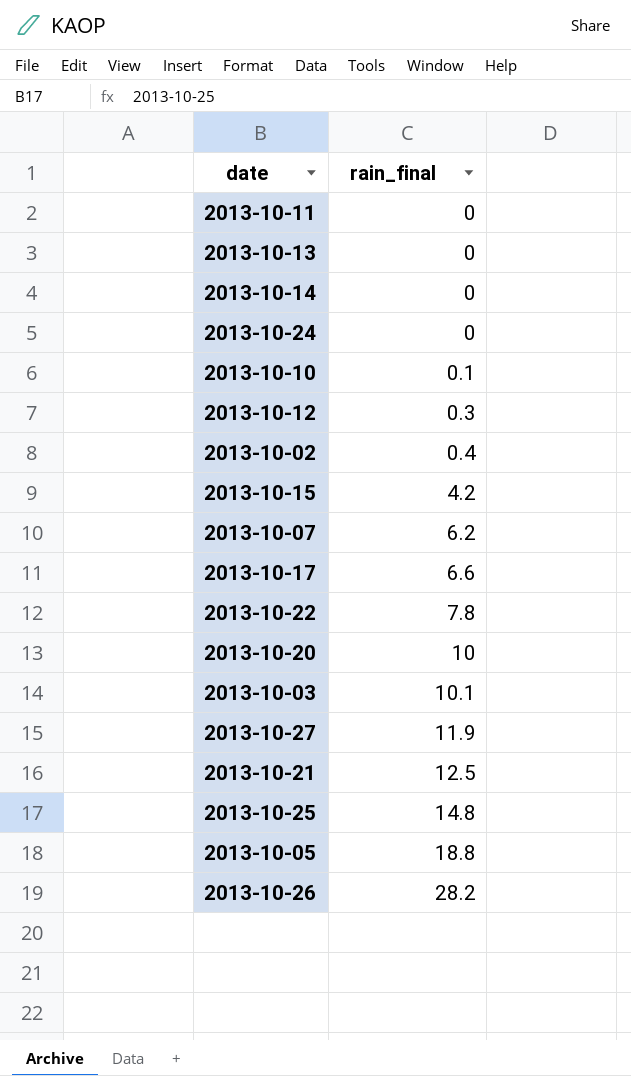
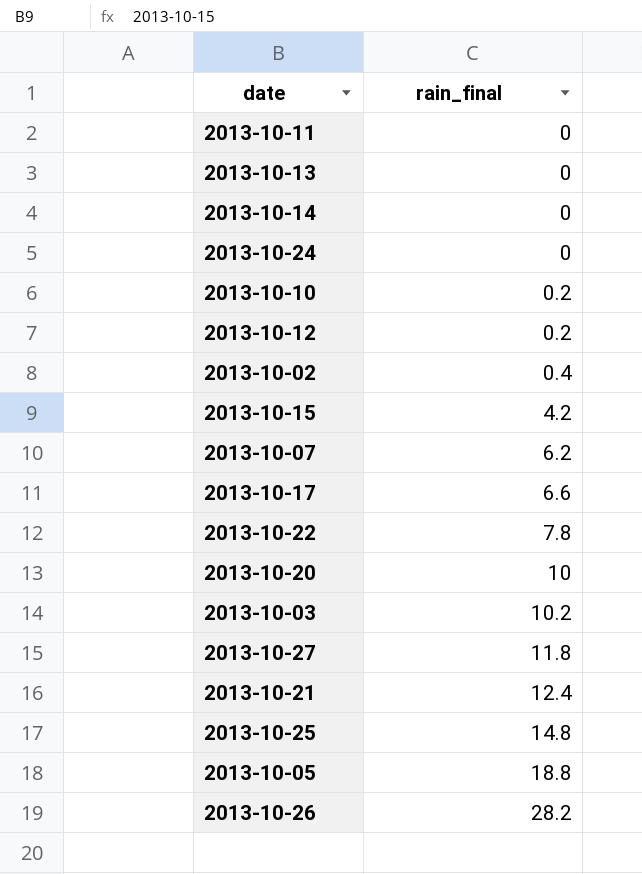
2013-10-10 | rain_final: 0.1 -> 0.2
2013-10-12 | rain_final: 0.3 -> 0.2
2013-10-03 | rain_final: 10.1 -> 10.2
2013-10-27 | rain_final: 11.9 -> 11.8
2013-10-21 | rain_final: 12.5 -> 12.4

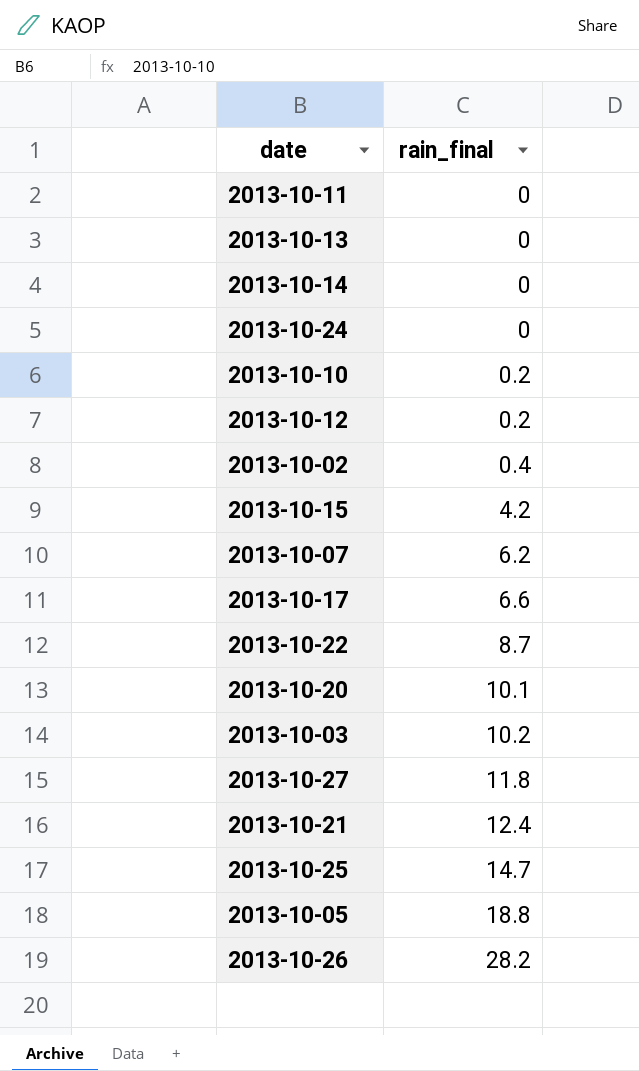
2013-10-22 | rain_final: 7.8 -> 8.7
2013-10-20 | rain_final: 10 -> 10.1
2013-10-25 | rain_final: 14.8 -> 14.7

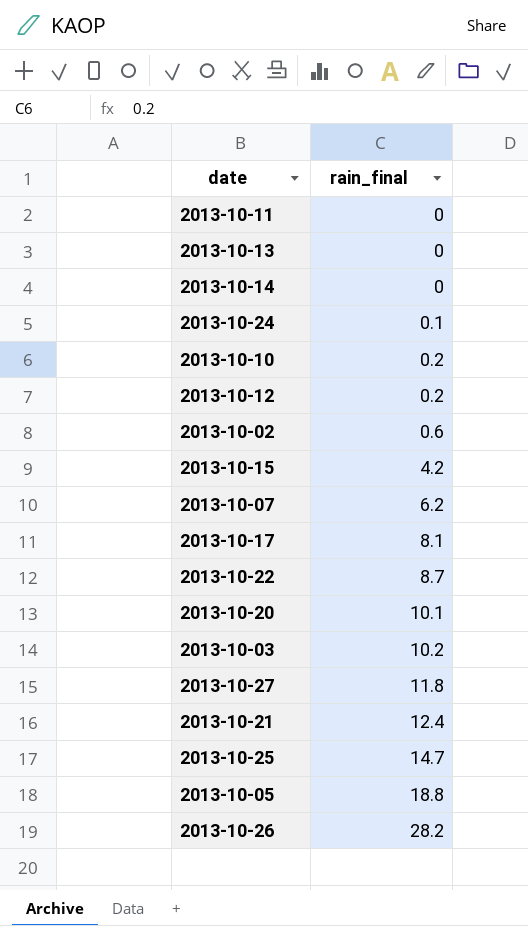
2013-10-24 | rain_final: 0 -> 0.1
2013-10-02 | rain_final: 0.4 -> 0.6
2013-10-17 | rain_final: 6.6 -> 8.1

